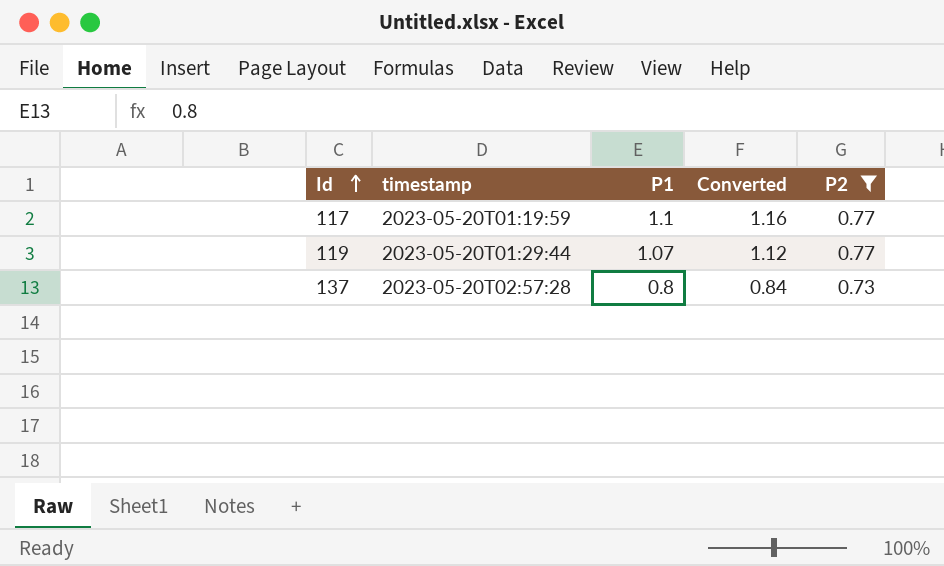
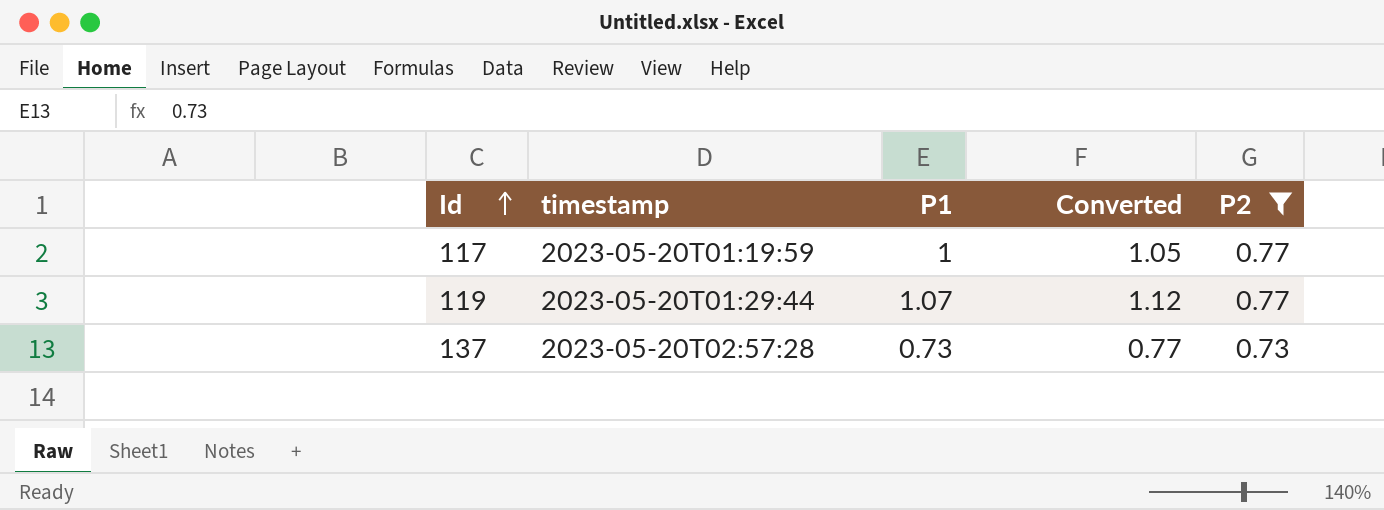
117 | P1: 1.1 -> 1
117 | Converted: 1.16 -> 1.05
137 | P1: 0.8 -> 0.73
137 | Converted: 0.84 -> 0.77

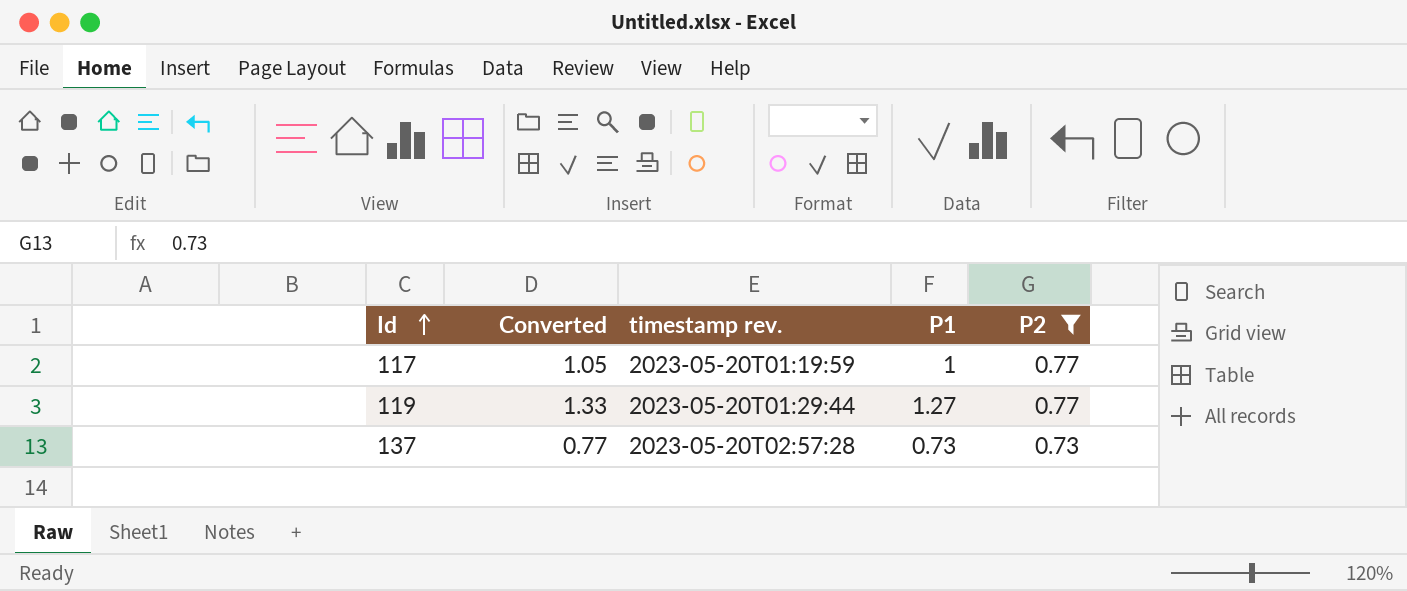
column Converted | position: 4 -> 2
column name: timestamp -> timestamp rev.
119 | Converted: 1.12 -> 1.33
119 | P1: 1.07 -> 1.27

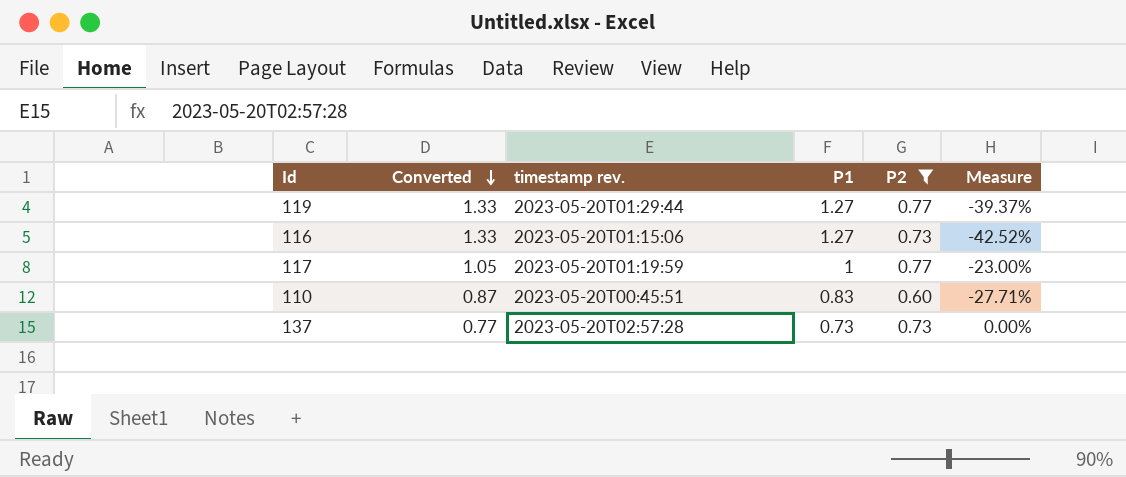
row order: Id ascending -> Converted descending
column Measure | formula: none -> ([P2] - [P1]) / [P1]
row 116: none -> 1.33 | 2023-05-20T01:15:06 | 1.27 | 0.73 | -42.52%
row 110: none -> 0.87 | 2023-05-20T00:45:51 | 0.83 | 0.60 | -27.71%

